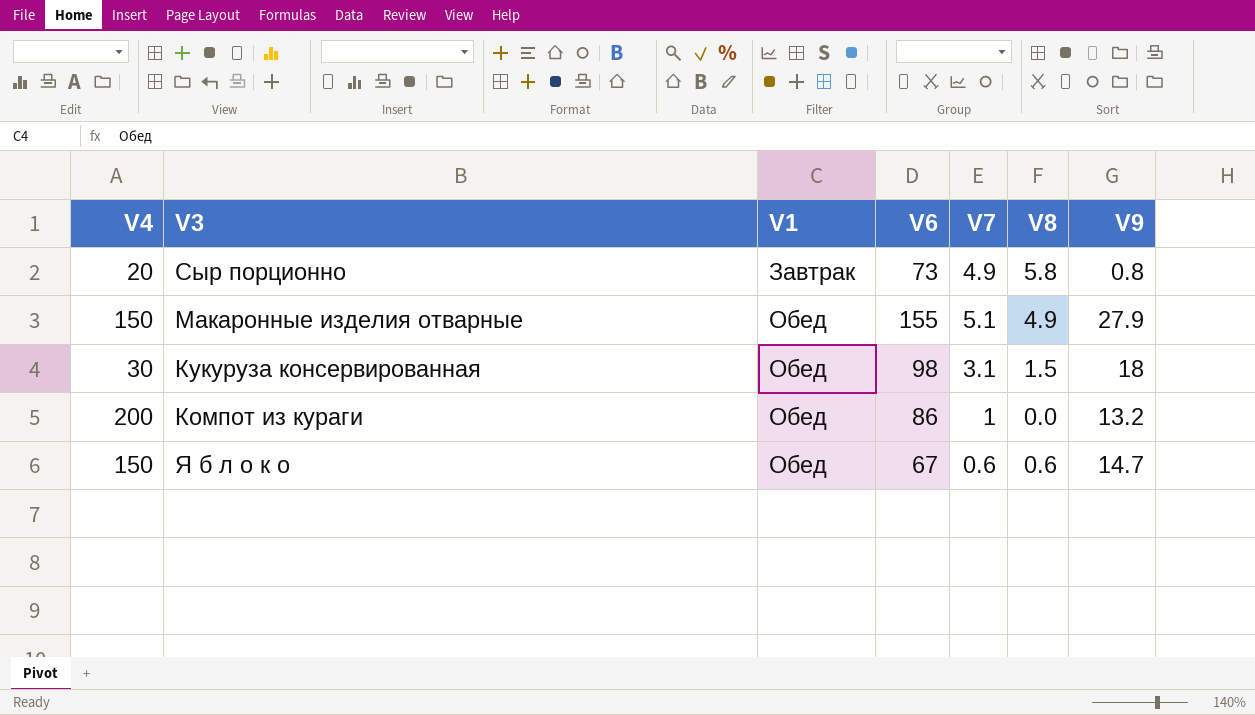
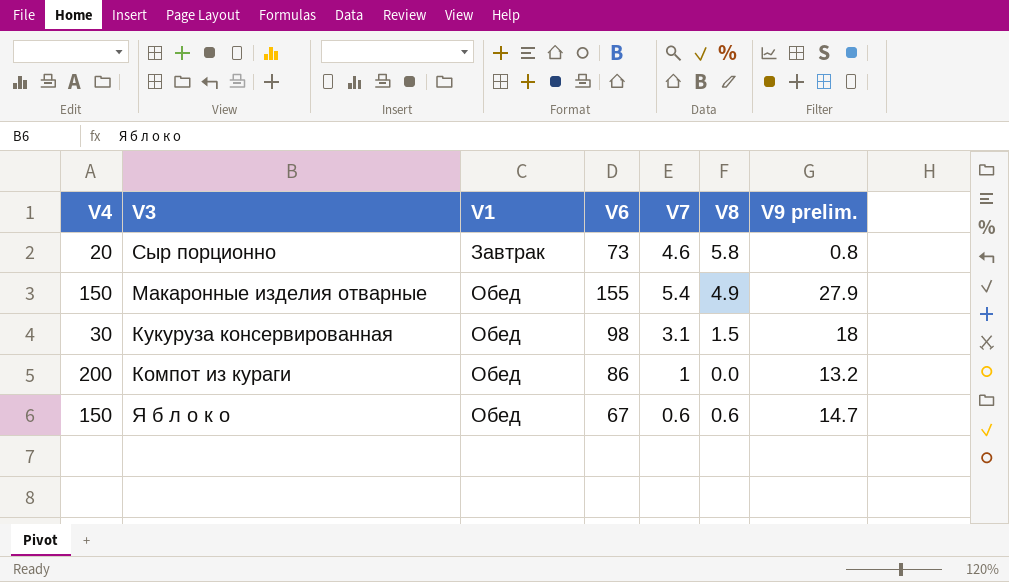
column name: V9 -> V9 prelim.
Сыр порционно | V7: 4.9 -> 4.6
Макаронные изделия отварные | V7: 5.1 -> 5.4

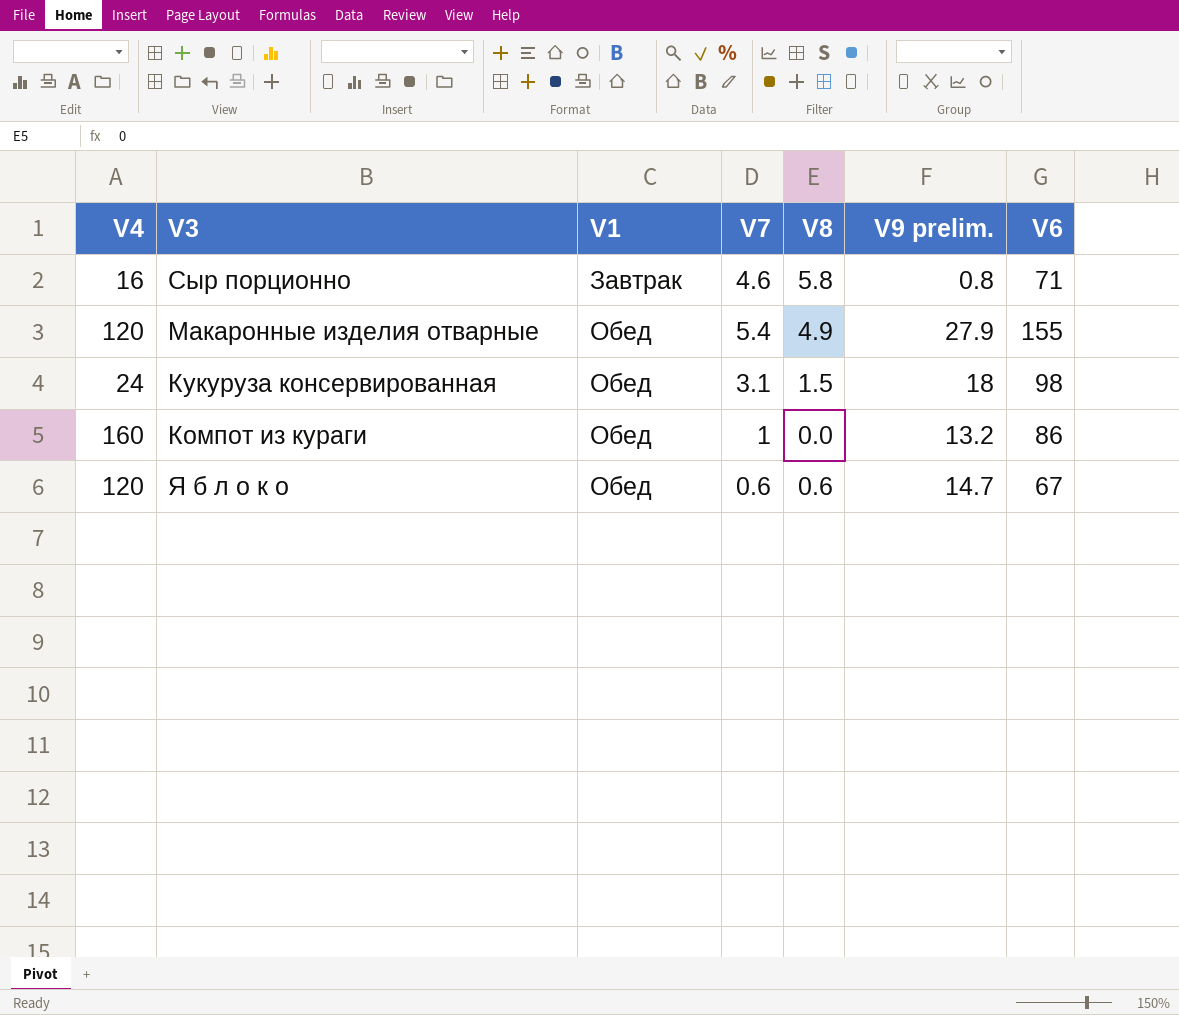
column V6 | position: 4 -> 7
Сыр порционно | V4: 20 -> 16
Сыр порционно | V6: 73 -> 71
Макаронные изделия отварные | V4: 150 -> 120
Кукуруза консервированная | V4: 30 -> 24
Компот из кураги | V4: 200 -> 160
Я б л о к о | V4: 150 -> 120

